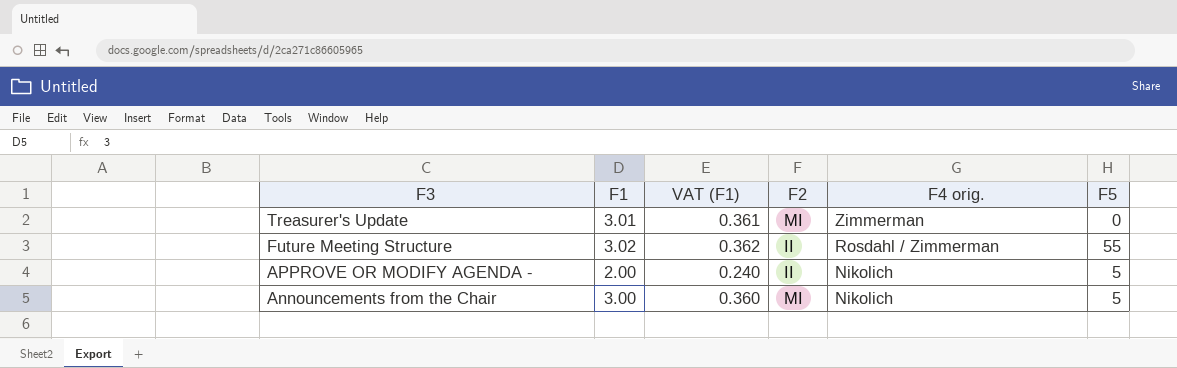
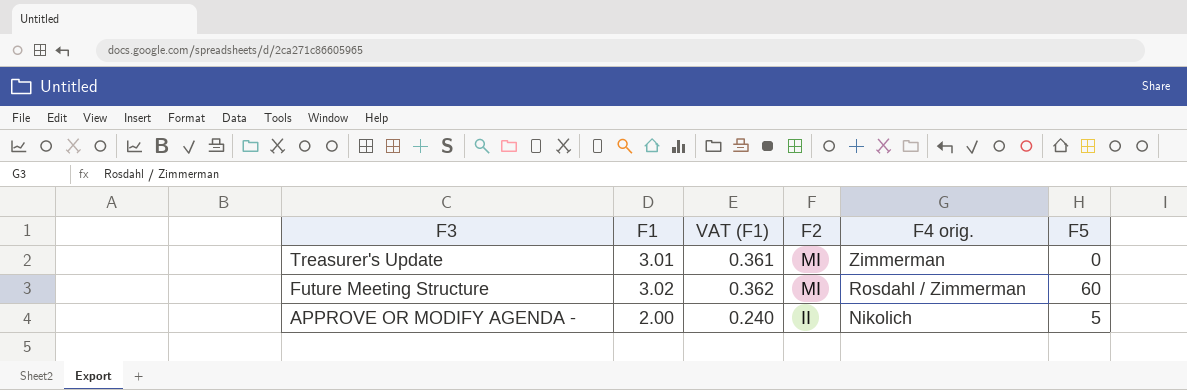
row Announcements from the Chair: 3.00 | 0.360 | MI | Nikolich | 5 -> none
Future Meeting Structure | F2: II -> MI
Future Meeting Structure | F5: 55 -> 60

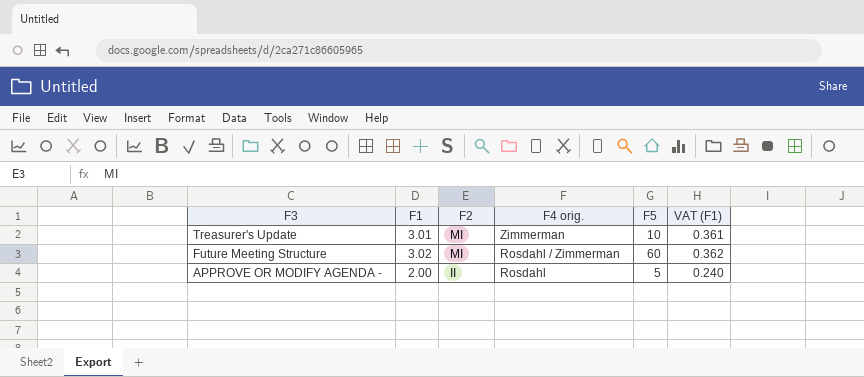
column VAT (F1) | position: 3 -> 6
Treasurer's Update | F5: 0 -> 10
APPROVE OR MODIFY AGENDA - | F4 orig.: Nikolich -> Rosdahl

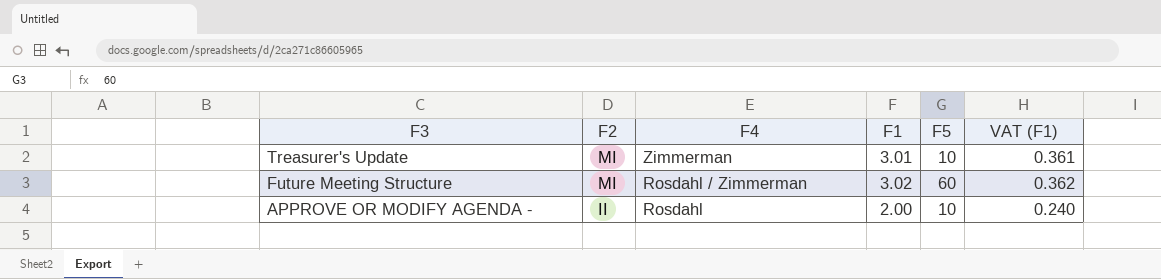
column name: F4 orig. -> F4
column F1 | position: 2 -> 4
APPROVE OR MODIFY AGENDA - | F5: 5 -> 10

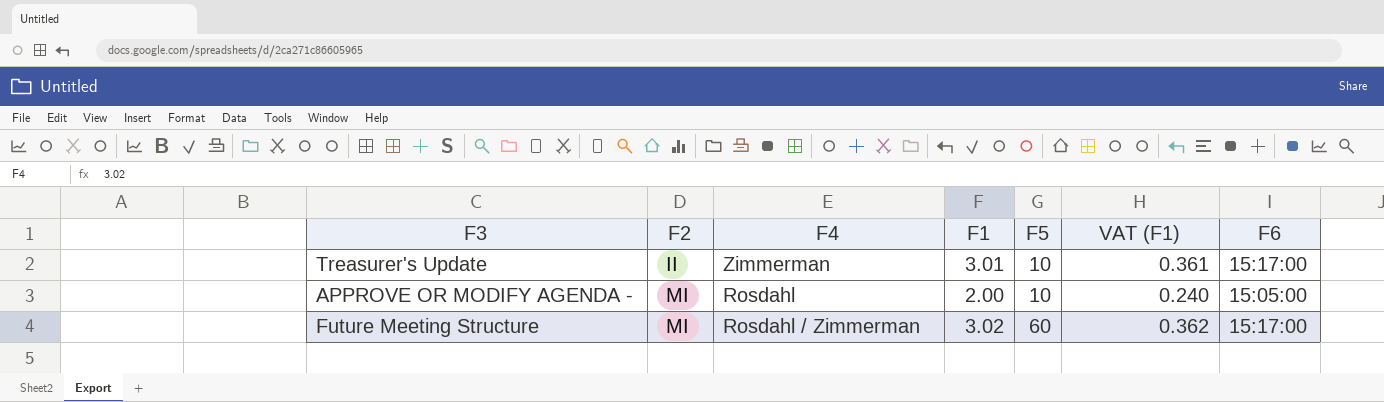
row order: F3 descending -> F2 ascending
column F6 | position: none -> 7
Treasurer's Update | F2: MI -> II
APPROVE OR MODIFY AGENDA - | F2: II -> MI

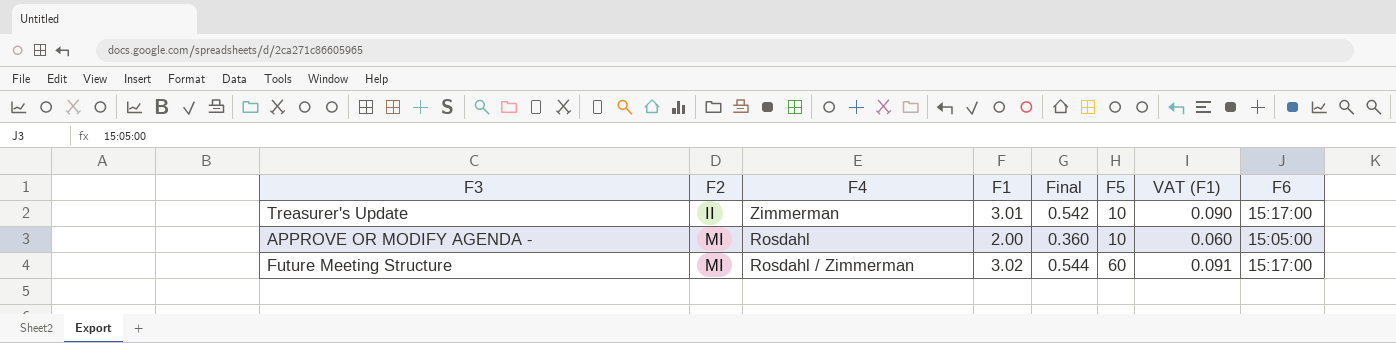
column Final | formula: none -> [F1] * 0.18
column VAT (F1) | formula: [F1] * 0.12 -> [F1] * 0.03

